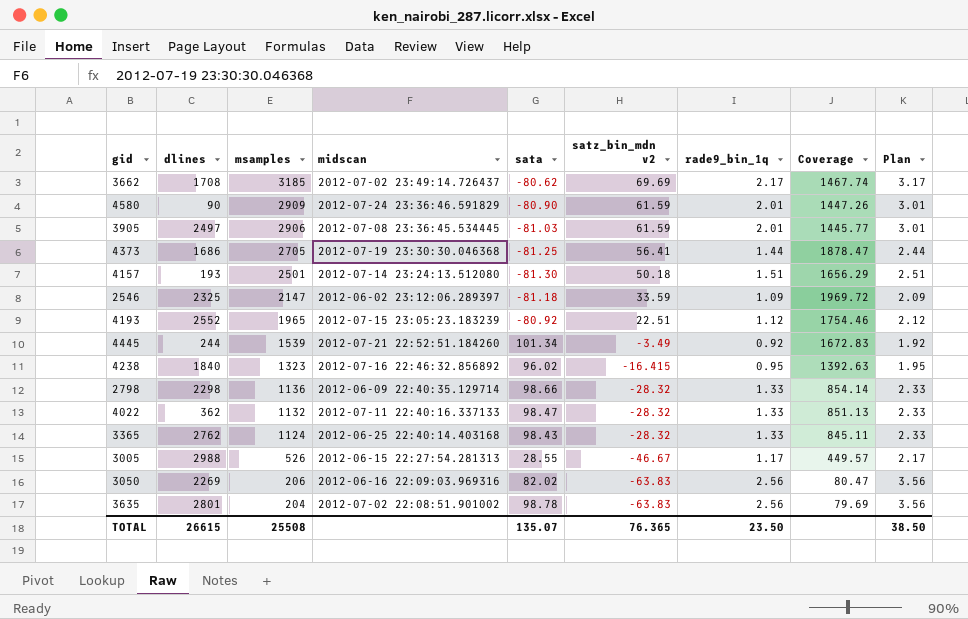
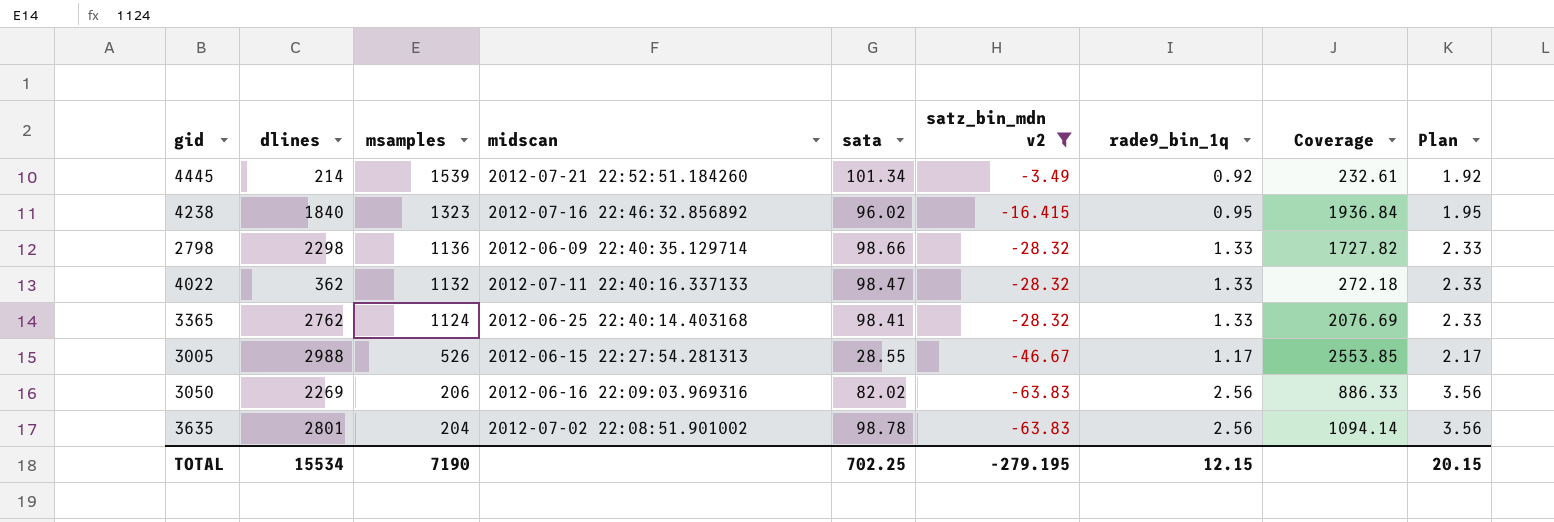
filter: none -> satz_bin_mdn v2 <= -3.49
column Coverage | formula: [msamples] / [rade9_bin_1q] -> [dlines] / [rade9_bin_1q]
4445 | dlines: 244 -> 214
3365 | sata: 98.43 -> 98.41
TOTAL | dlines: 26615 -> 15534
TOTAL | msamples: 25508 -> 7190
TOTAL | sata: 135.07 -> 702.25
TOTAL | satz_bin_mdn v2: 76.365 -> -279.195
TOTAL | rade9_bin_1q: 23.50 -> 12.15
TOTAL | Plan: 38.50 -> 20.15

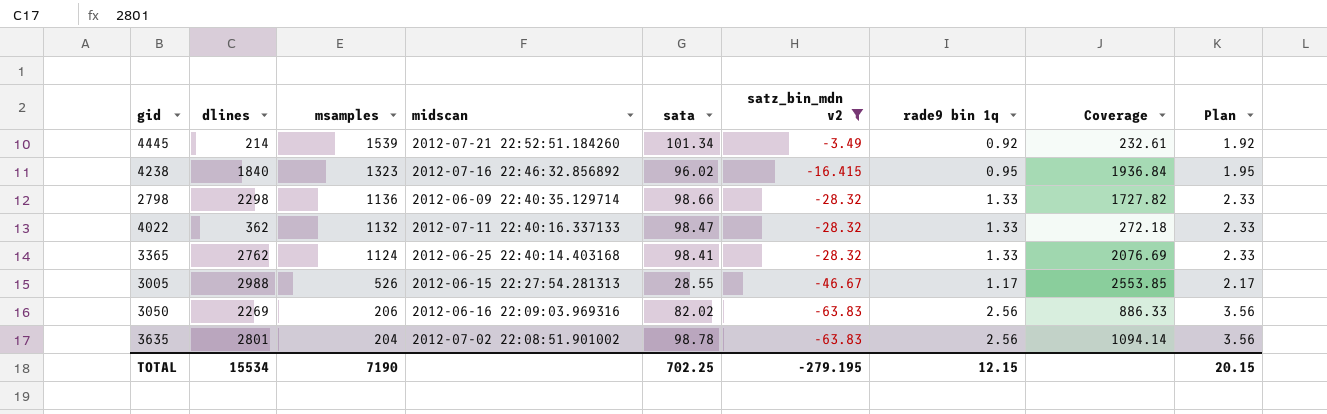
column name: rade9_bin_1q -> rade9 bin 1q

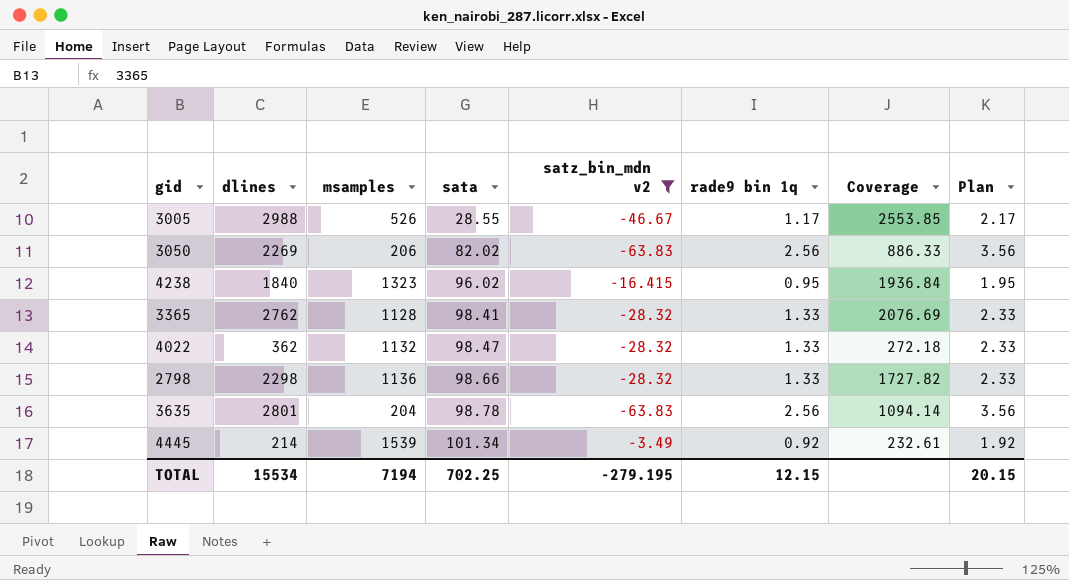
row order: msamples descending -> sata ascending
column midscan | position: 4 -> none
3365 | msamples: 1124 -> 1128
TOTAL | msamples: 7190 -> 7194

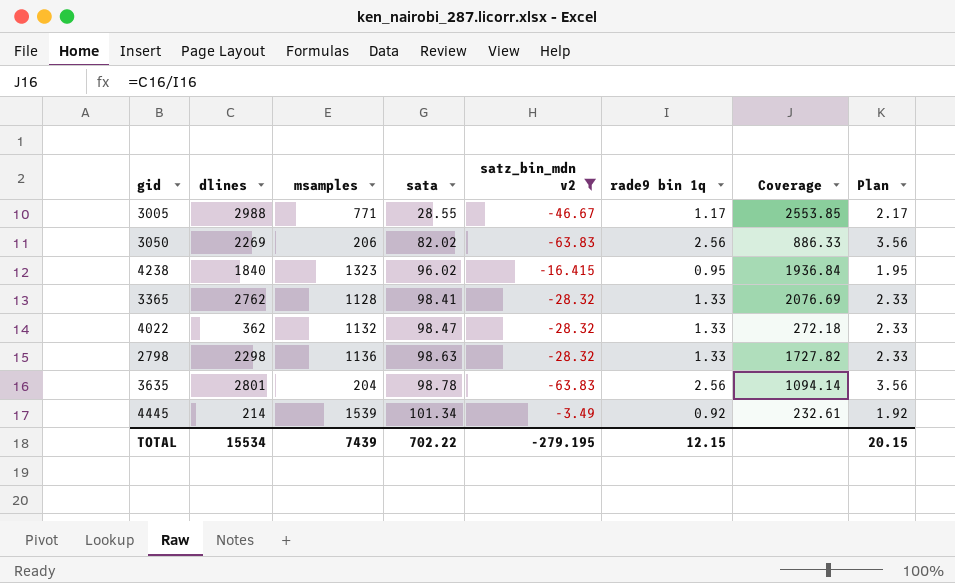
3005 | msamples: 526 -> 771
2798 | sata: 98.66 -> 98.63
TOTAL | msamples: 7194 -> 7439
TOTAL | sata: 702.25 -> 702.22

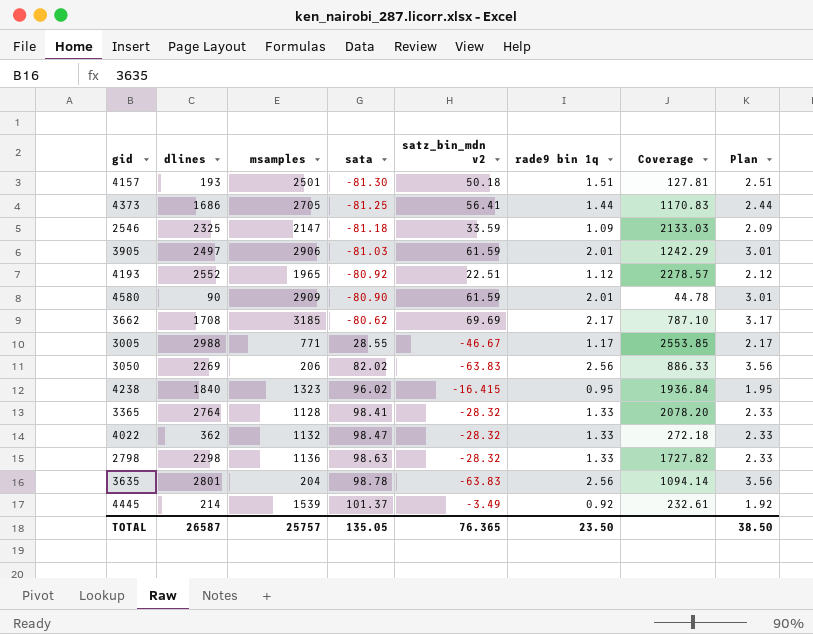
filter: satz_bin_mdn v2 <= -3.49 -> none
3365 | dlines: 2762 -> 2764
3365 | Coverage: 2076.69 -> 2078.20
4445 | sata: 101.34 -> 101.37
TOTAL | dlines: 15534 -> 26587
TOTAL | msamples: 7439 -> 25757
TOTAL | sata: 702.22 -> 135.05
TOTAL | satz_bin_mdn v2: -279.195 -> 76.365
TOTAL | rade9 bin 1q: 12.15 -> 23.50
TOTAL | Plan: 20.15 -> 38.50

